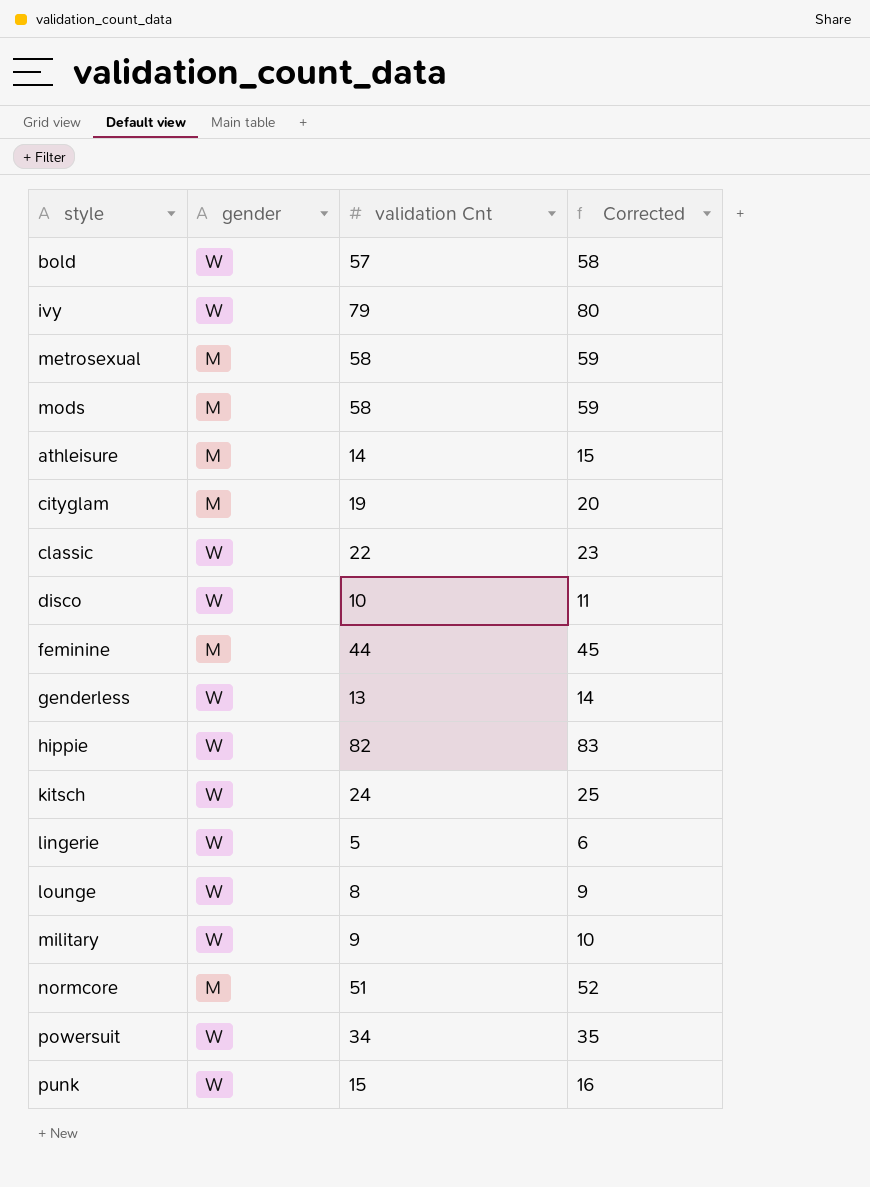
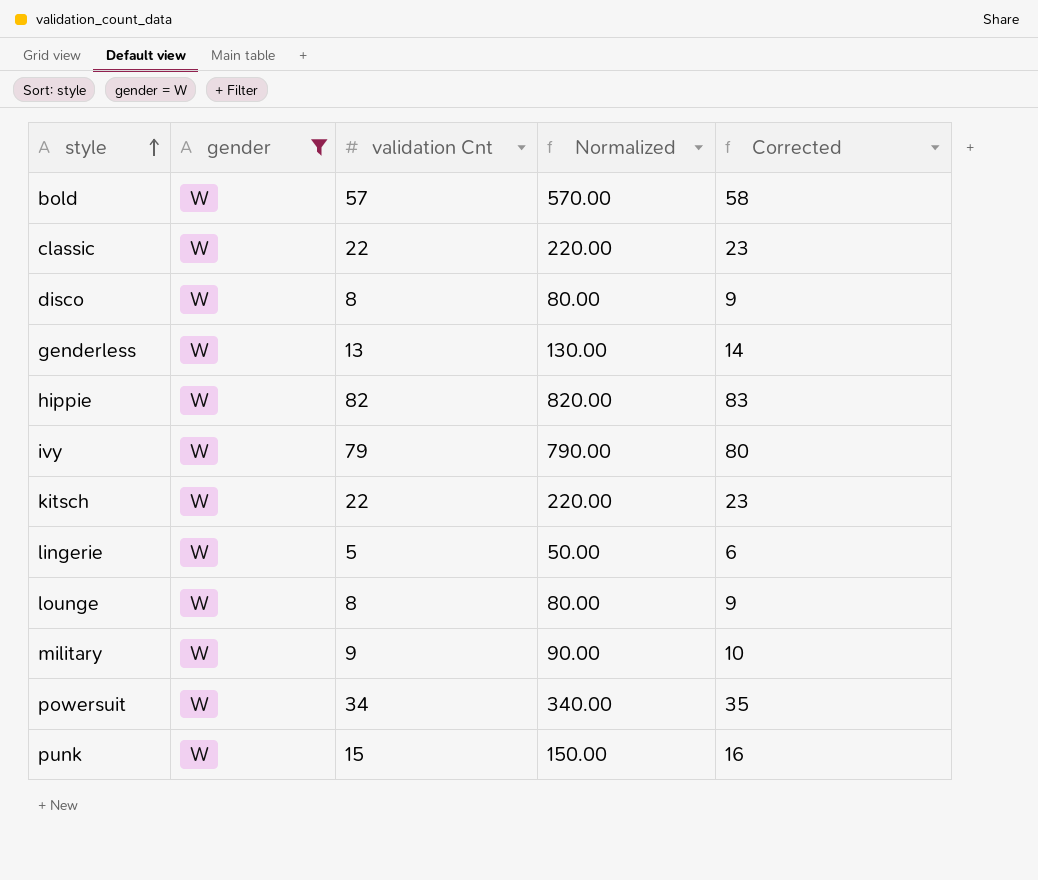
filter: none -> gender = W
row order: none -> style ascending
column Normalized | formula: none -> [validation Cnt] * 10
disco | validation Cnt: 10 -> 8
disco | Corrected: 11 -> 9
kitsch | validation Cnt: 24 -> 22
kitsch | Corrected: 25 -> 23

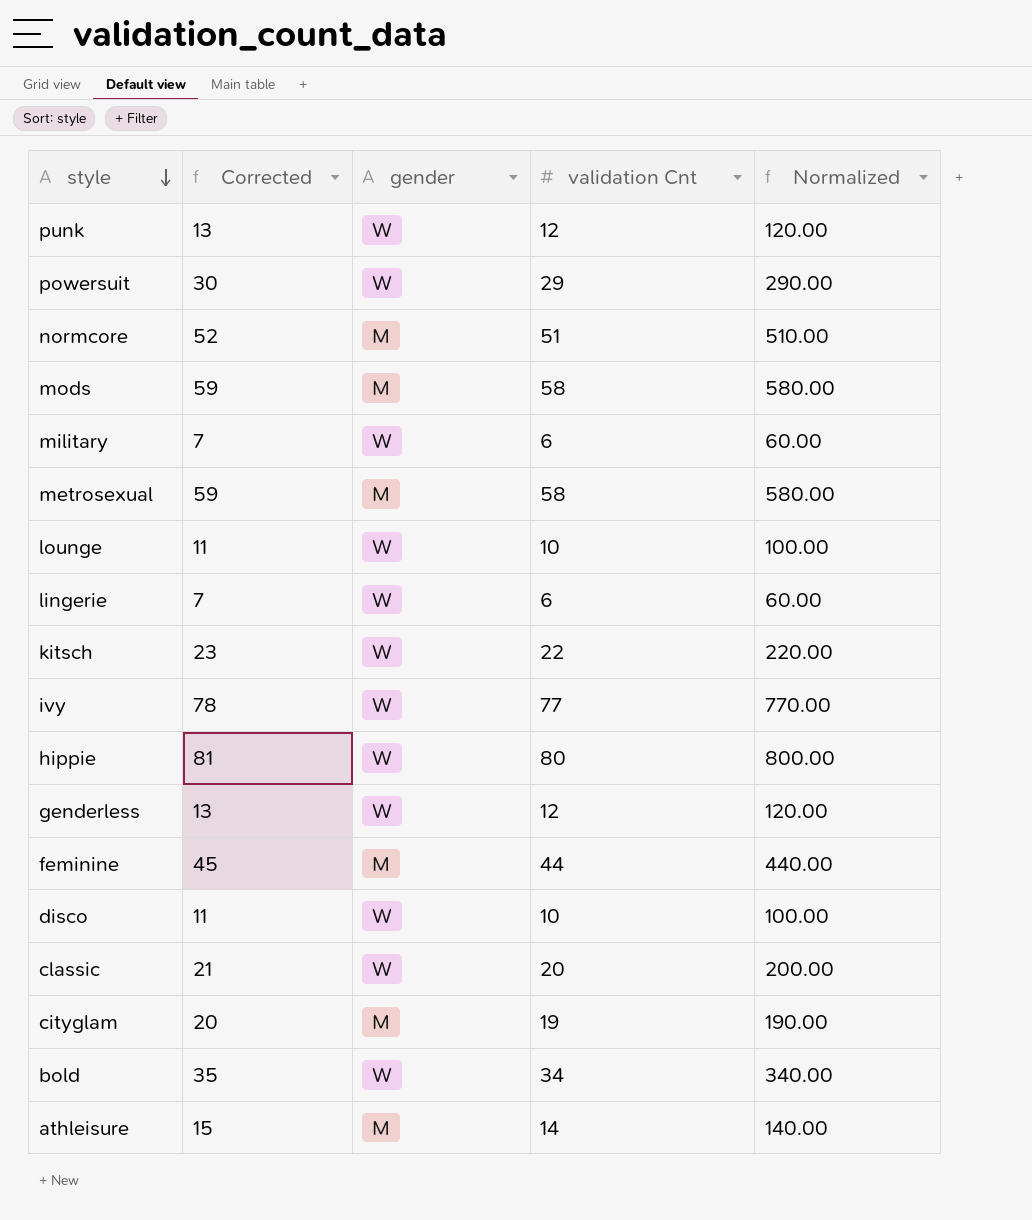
filter: gender = W -> none
row order: style ascending -> style descending
column Corrected | position: 5 -> 2
punk | Corrected: 16 -> 13
punk | validation Cnt: 15 -> 12
punk | Normalized: 150.00 -> 120.00
powersuit | Corrected: 35 -> 30
powersuit | validation Cnt: 34 -> 29
powersuit | Normalized: 340.00 -> 290.00
military | Corrected: 10 -> 7
military | validation Cnt: 9 -> 6
military | Normalized: 90.00 -> 60.00
lounge | Corrected: 9 -> 11
lounge | validation Cnt: 8 -> 10
lounge | Normalized: 80.00 -> 100.00
lingerie | Corrected: 6 -> 7
lingerie | validation Cnt: 5 -> 6
lingerie | Normalized: 50.00 -> 60.00
ivy | Corrected: 80 -> 78
ivy | validation Cnt: 79 -> 77
ivy | Normalized: 790.00 -> 770.00
hippie | Corrected: 83 -> 81
hippie | validation Cnt: 82 -> 80
hippie | Normalized: 820.00 -> 800.00
genderless | Corrected: 14 -> 13
genderless | validation Cnt: 13 -> 12
genderless | Normalized: 130.00 -> 120.00
disco | Corrected: 9 -> 11
disco | validation Cnt: 8 -> 10
disco | Normalized: 80.00 -> 100.00
classic | Corrected: 23 -> 21
classic | validation Cnt: 22 -> 20
classic | Normalized: 220.00 -> 200.00
bold | Corrected: 58 -> 35
bold | validation Cnt: 57 -> 34
bold | Normalized: 570.00 -> 340.00

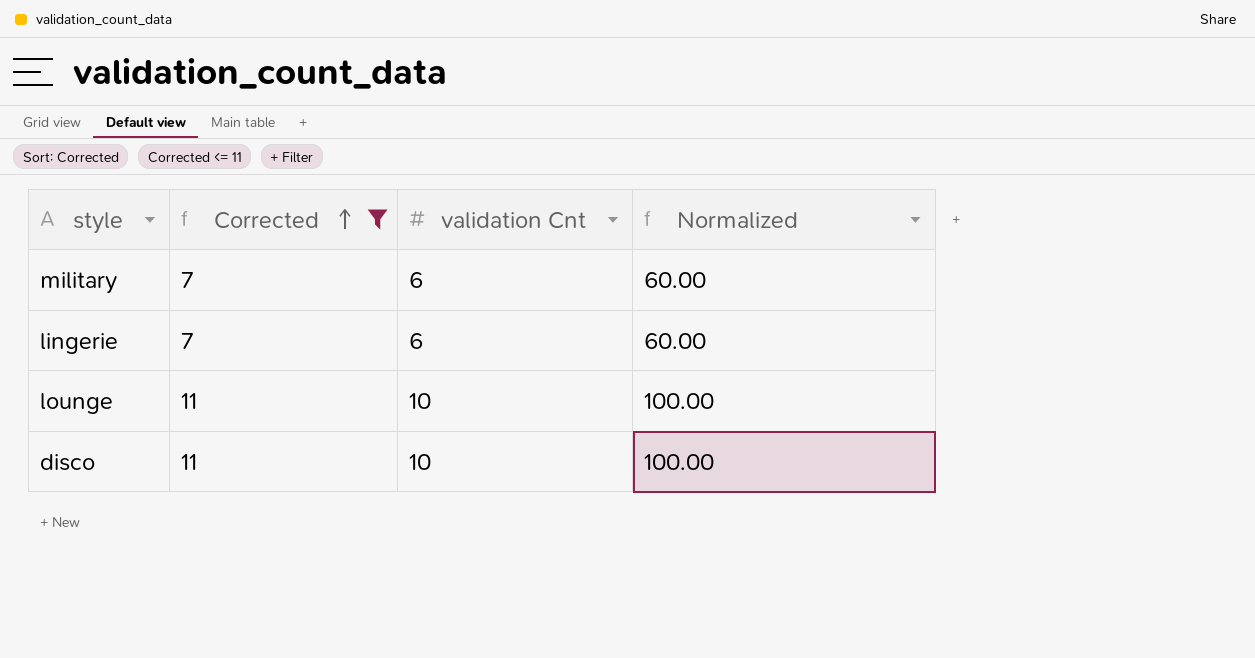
filter: none -> Corrected <= 11
row order: style descending -> Corrected ascending
column gender | position: 3 -> none

